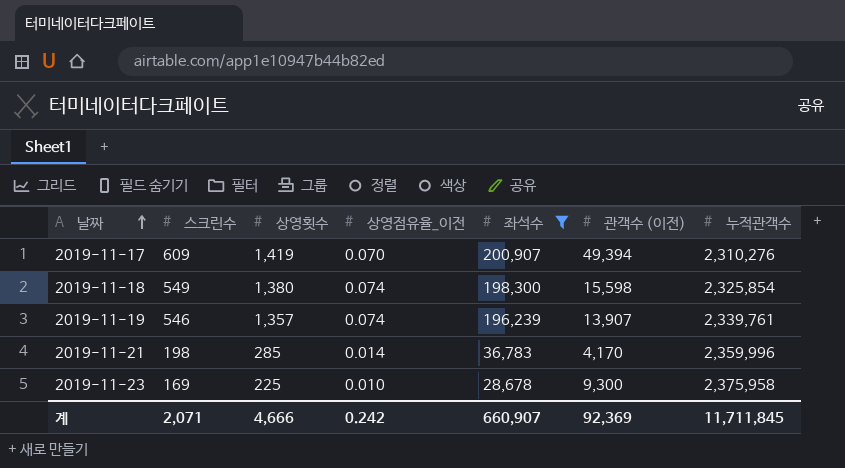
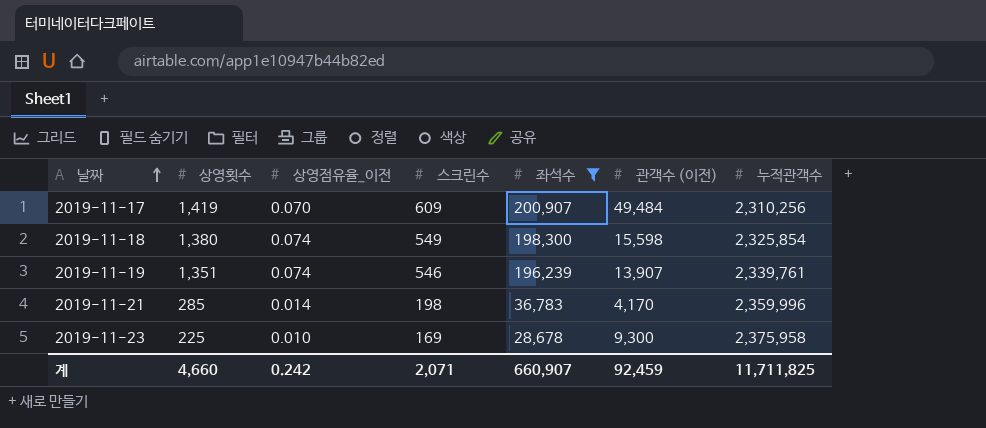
column 스크린수 | position: 2 -> 4
2019-11-17 | 관객수 (이전): 49,394 -> 49,484
2019-11-17 | 누적관객수: 2,310,276 -> 2,310,256
2019-11-19 | 상영횟수: 1,357 -> 1,351
계 | 상영횟수: 4,666 -> 4,660
계 | 관객수 (이전): 92,369 -> 92,459
계 | 누적관객수: 11,711,845 -> 11,711,825

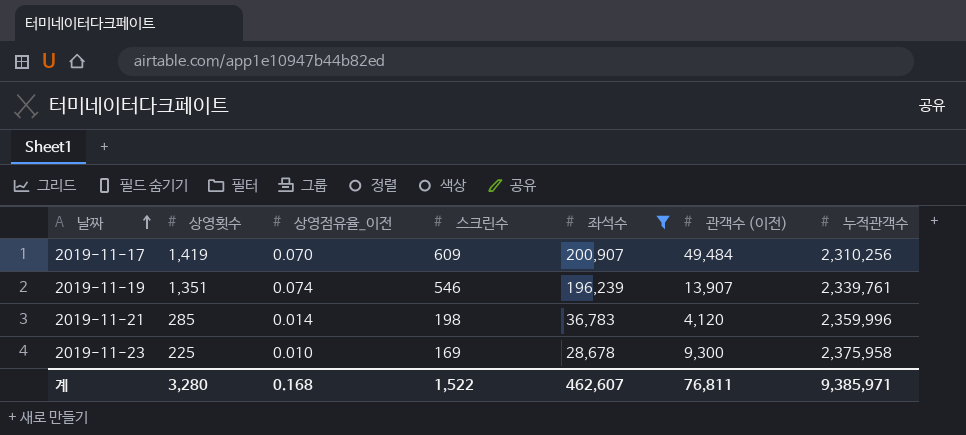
row 2019-11-18: 1,380 | 0.074 | 549 | 198,300 | 15,598 | 2,325,854 -> none
2019-11-21 | 관객수 (이전): 4,170 -> 4,120
계 | 상영횟수: 4,660 -> 3,280
계 | 상영점유율_이전: 0.242 -> 0.168
계 | 스크린수: 2,071 -> 1,522
계 | 좌석수: 660,907 -> 462,607
계 | 관객수 (이전): 92,459 -> 76,811
계 | 누적관객수: 11,711,825 -> 9,385,971

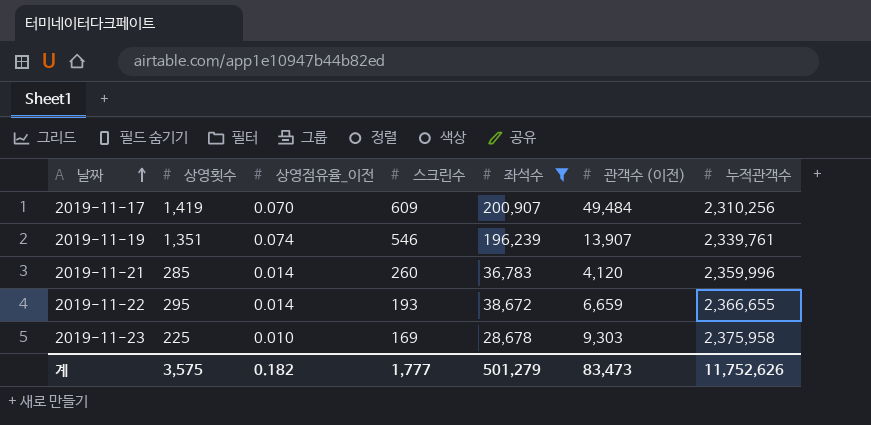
2019-11-21 | 스크린수: 198 -> 260
row 2019-11-22: none -> 295 | 0.014 | 193 | 38,672 | 6,659 | 2,366,655
2019-11-23 | 관객수 (이전): 9,300 -> 9,303
계 | 상영횟수: 3,280 -> 3,575
계 | 상영점유율_이전: 0.168 -> 0.182
계 | 스크린수: 1,522 -> 1,777
계 | 좌석수: 462,607 -> 501,279
계 | 관객수 (이전): 76,811 -> 83,473
계 | 누적관객수: 9,385,971 -> 11,752,626

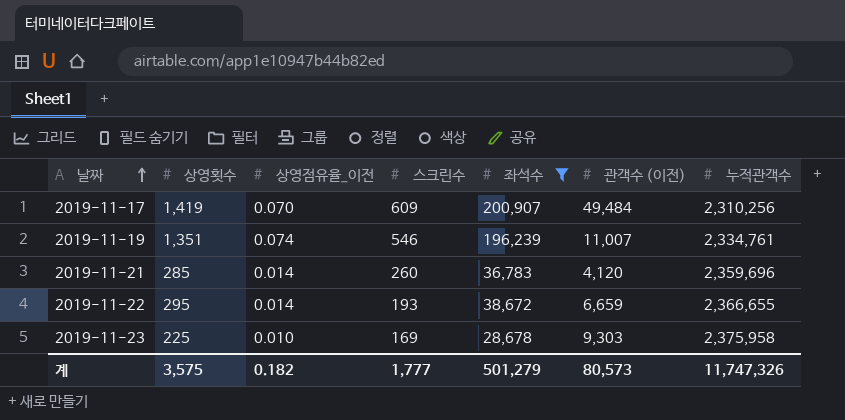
2019-11-19 | 관객수 (이전): 13,907 -> 11,007
2019-11-19 | 누적관객수: 2,339,761 -> 2,334,761
2019-11-21 | 누적관객수: 2,359,996 -> 2,359,696
계 | 관객수 (이전): 83,473 -> 80,573
계 | 누적관객수: 11,752,626 -> 11,747,326

